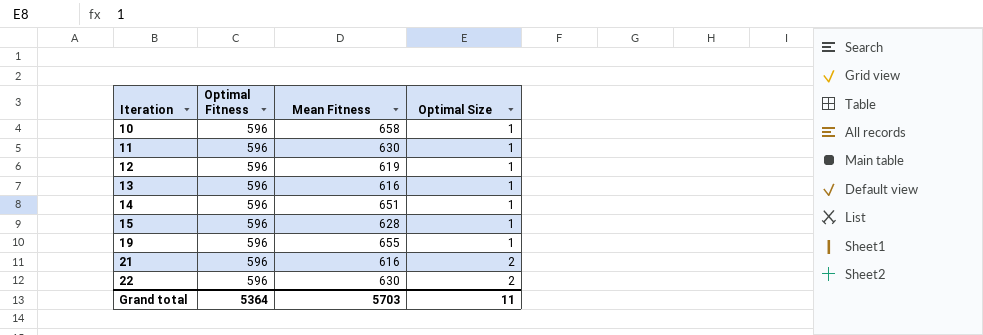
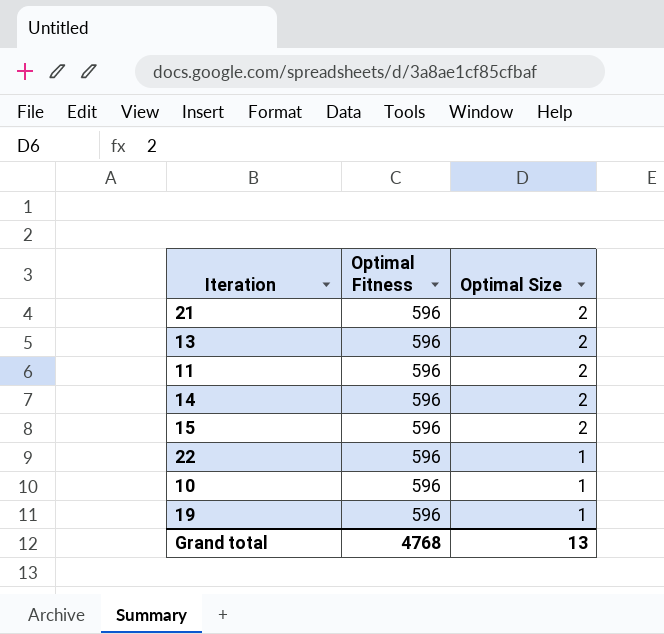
row order: Iteration ascending -> Optimal Size descending
column Mean Fitness | position: 3 -> none
row 12: 596 | 619 | 1 -> none
13 | Optimal Size: 1 -> 2
11 | Optimal Size: 1 -> 2
14 | Optimal Size: 1 -> 2
15 | Optimal Size: 1 -> 2
22 | Optimal Size: 2 -> 1
Grand total | Optimal Fitness: 5364 -> 4768
Grand total | Optimal Size: 11 -> 13

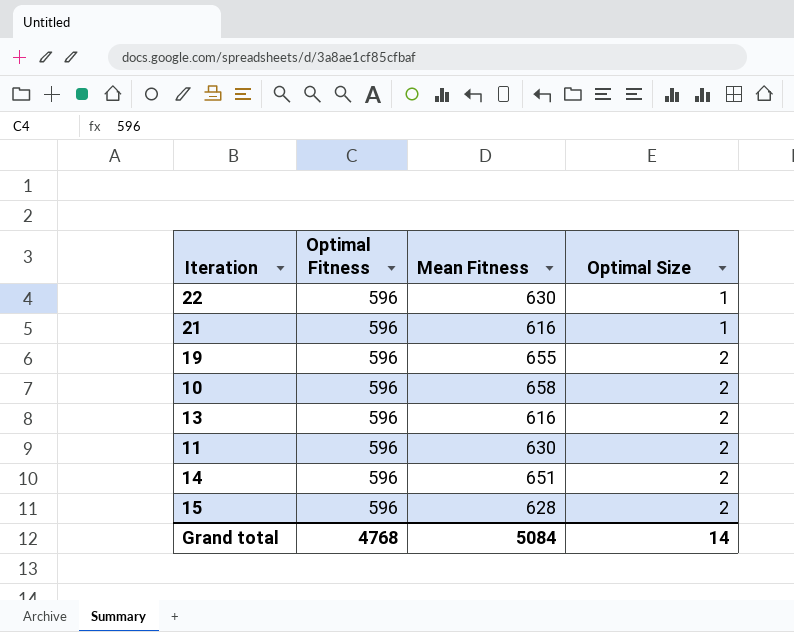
row order: Optimal Size descending -> Optimal Size ascending
column Mean Fitness | position: none -> 3
21 | Optimal Size: 2 -> 1
19 | Optimal Size: 1 -> 2
10 | Optimal Size: 1 -> 2
Grand total | Optimal Size: 13 -> 14

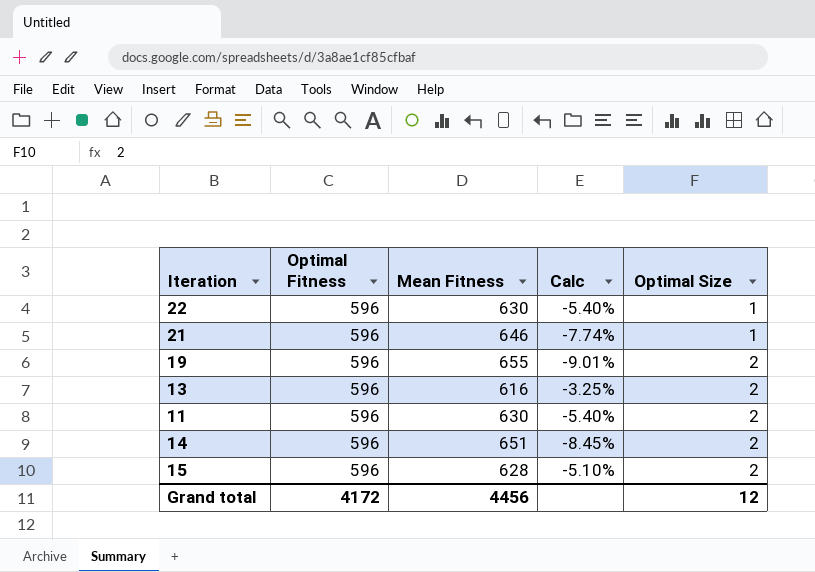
column Calc | formula: none -> ([Optimal Fitness] - [Mean Fitness]) / [Mean Fitness]
row 10: 596 | 658 | 2 -> none
21 | Mean Fitness: 616 -> 646
Grand total | Optimal Fitness: 4768 -> 4172
Grand total | Mean Fitness: 5084 -> 4456
Grand total | Optimal Size: 14 -> 12

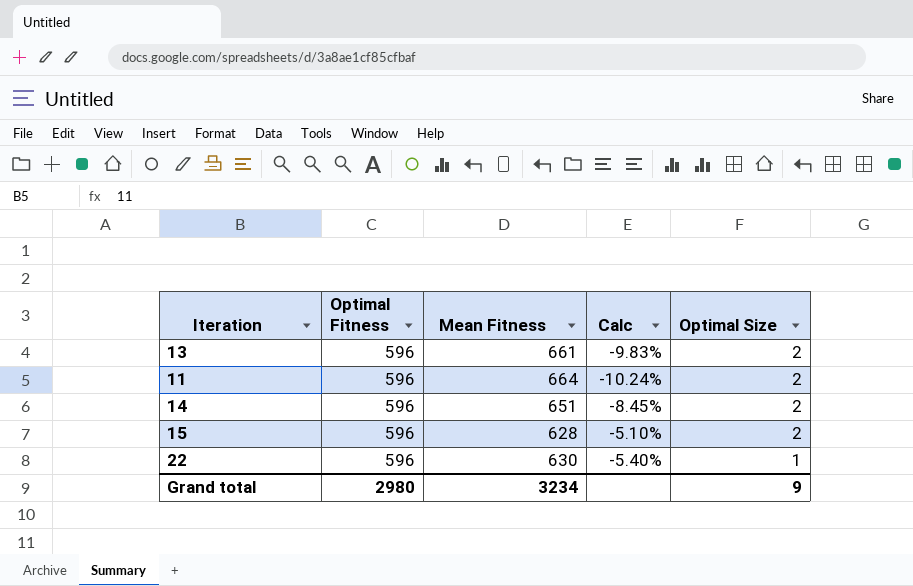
row order: Optimal Size ascending -> Optimal Size descending
row 21: 596 | 646 | -7.74% | 1 -> none
row 19: 596 | 655 | -9.01% | 2 -> none
13 | Mean Fitness: 616 -> 661
13 | Calc: -3.25% -> -9.83%
11 | Mean Fitness: 630 -> 664
11 | Calc: -5.40% -> -10.24%
Grand total | Optimal Fitness: 4172 -> 2980
Grand total | Mean Fitness: 4456 -> 3234
Grand total | Optimal Size: 12 -> 9

